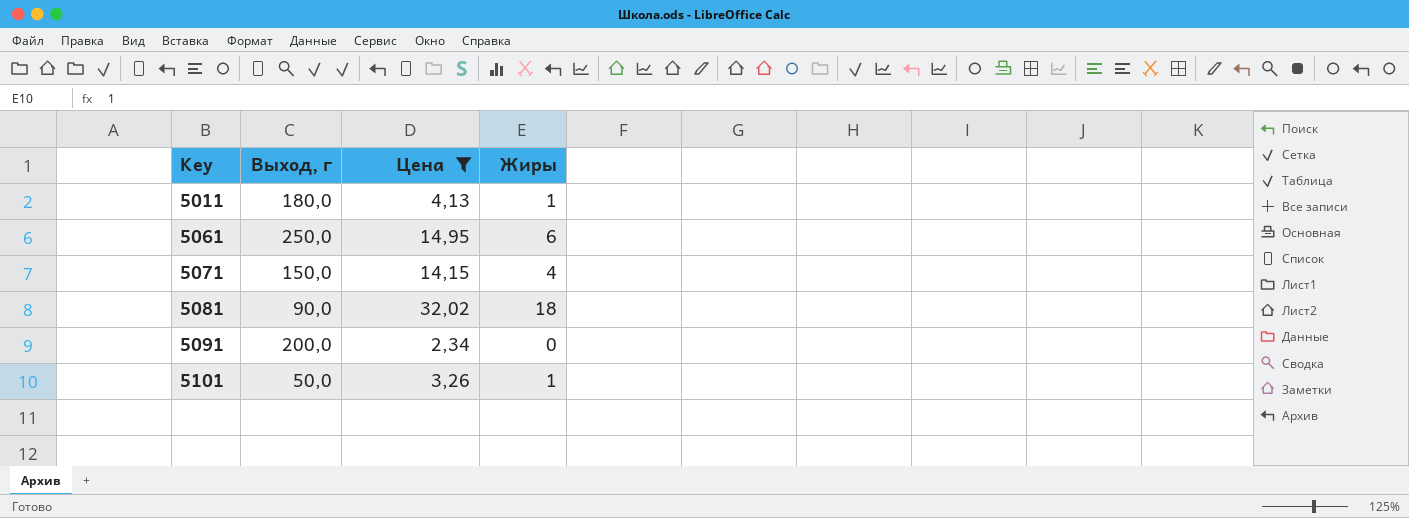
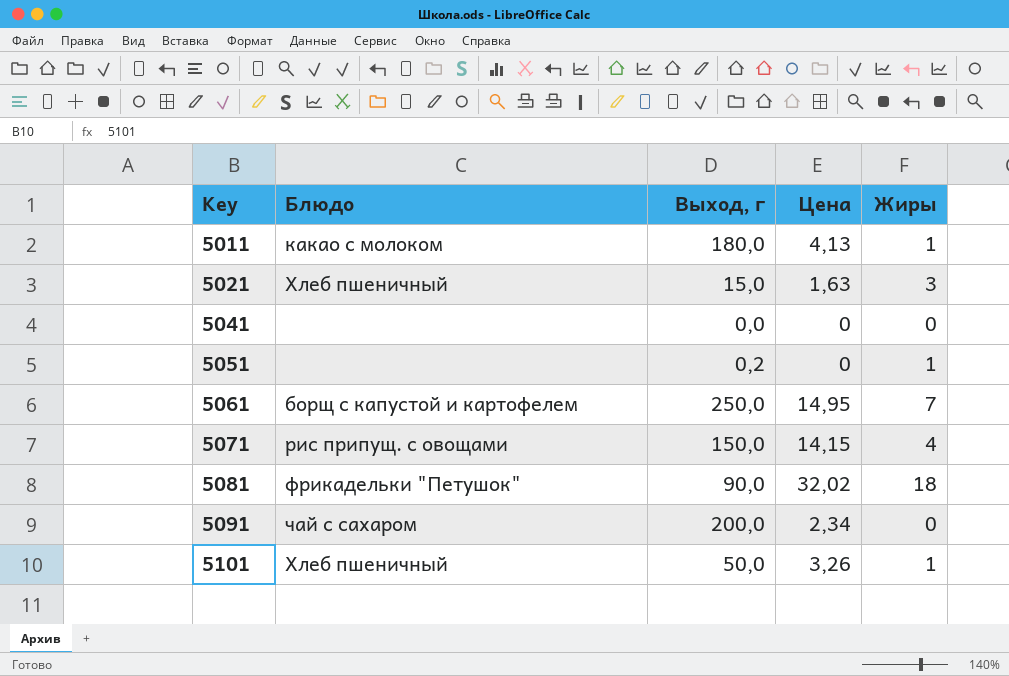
filter: Цена >= 2,34 -> none
column Блюдо | position: none -> 2
5061 | Жиры: 6 -> 7

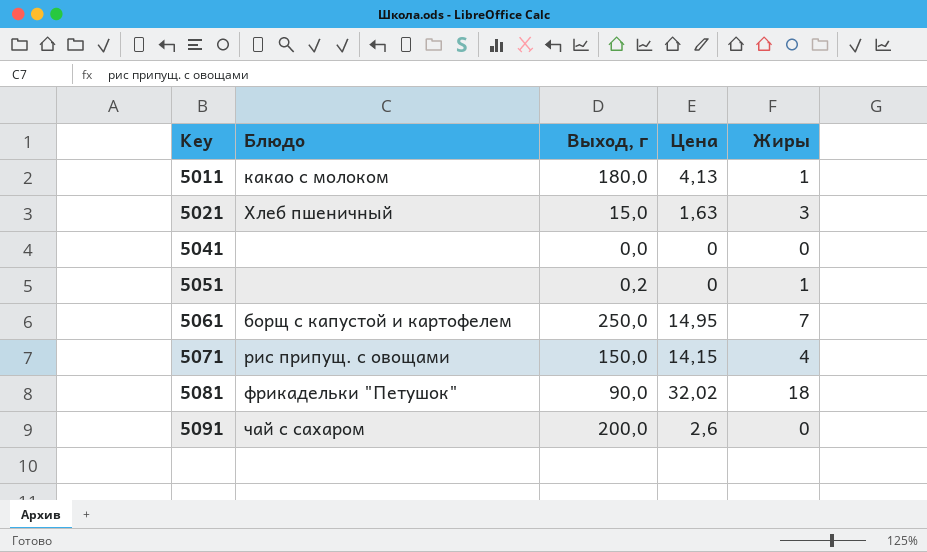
row 5101: Хлеб пшеничный | 50,0 | 3,26 | 1 -> none
5091 | Цена: 2,34 -> 2,6

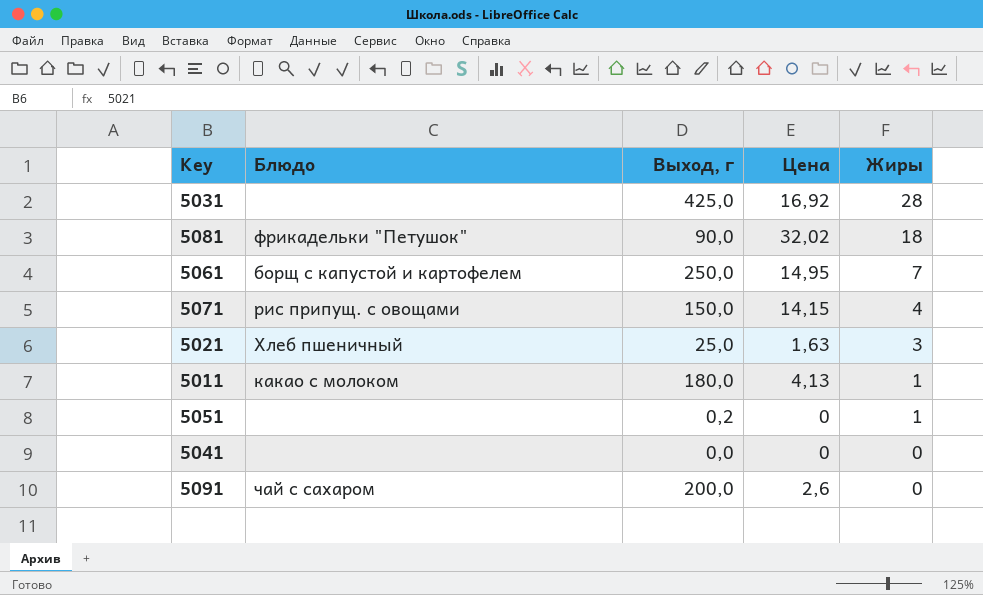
row order: Key ascending -> Жиры descending
row 5031: none -> none | 425,0 | 16,92 | 28
5021 | Выход, г: 15,0 -> 25,0

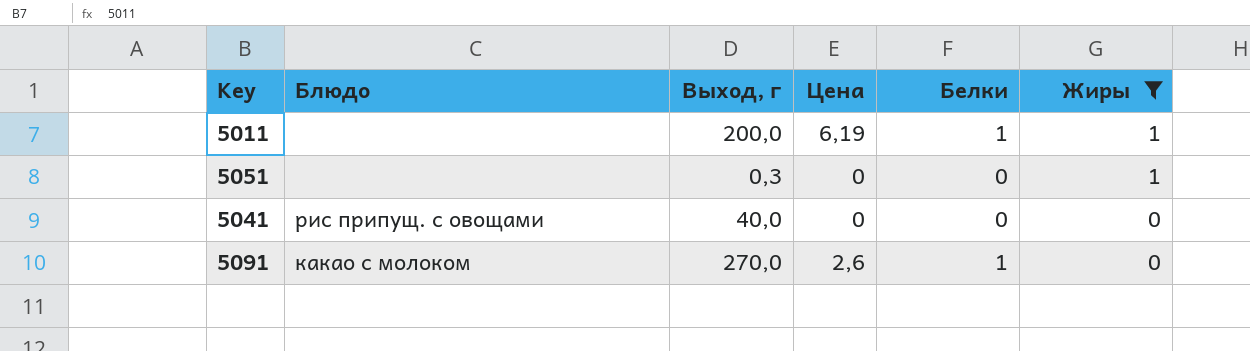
filter: none -> Жиры <= 1
column Белки | position: none -> 5
5011 | Блюдо: какао с молоком -> none
5011 | Выход, г: 180,0 -> 200,0
5011 | Цена: 4,13 -> 6,19
5051 | Выход, г: 0,2 -> 0,3
5041 | Блюдо: none -> рис припущ. с овощами
5041 | Выход, г: 0,0 -> 40,0
5091 | Блюдо: чай с сахаром -> какао с молоком
5091 | Выход, г: 200,0 -> 270,0

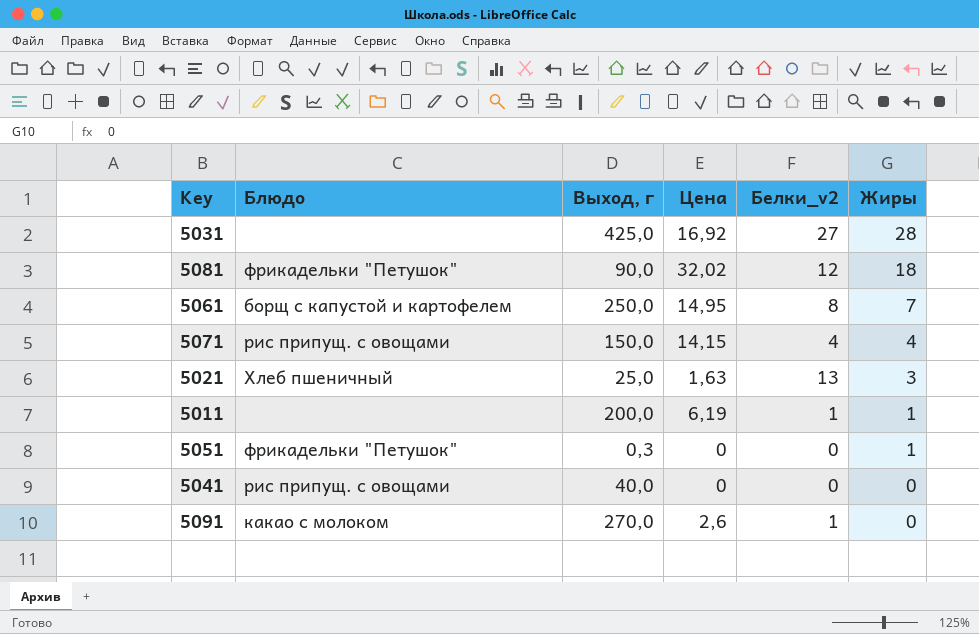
filter: Жиры <= 1 -> none
column name: Белки -> Белки_v2
5051 | Блюдо: none -> фрикадельки "Петушок"

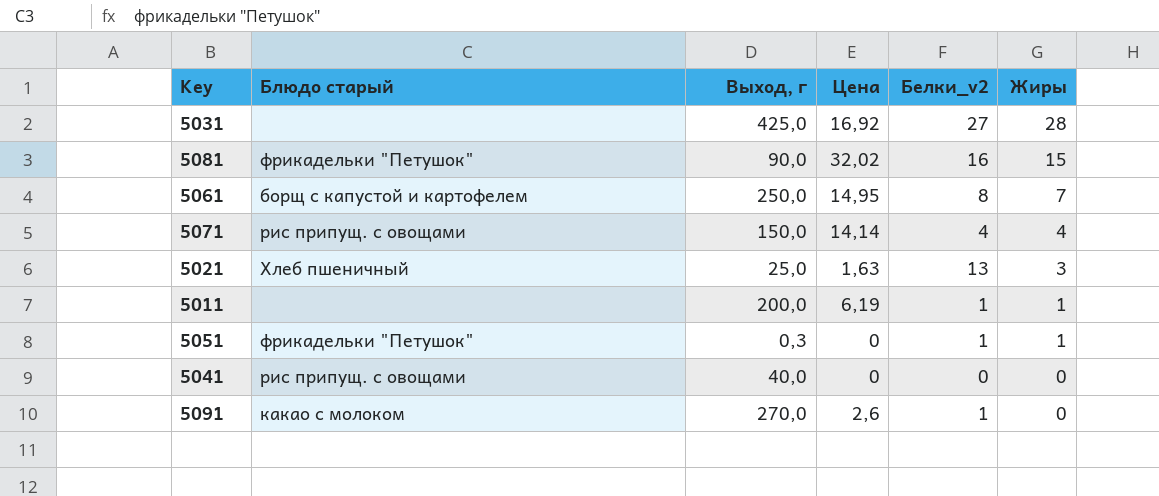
column name: Блюдо -> Блюдо старый
5081 | Белки_v2: 12 -> 16
5081 | Жиры: 18 -> 15
5071 | Цена: 14,15 -> 14,14
5051 | Белки_v2: 0 -> 1

